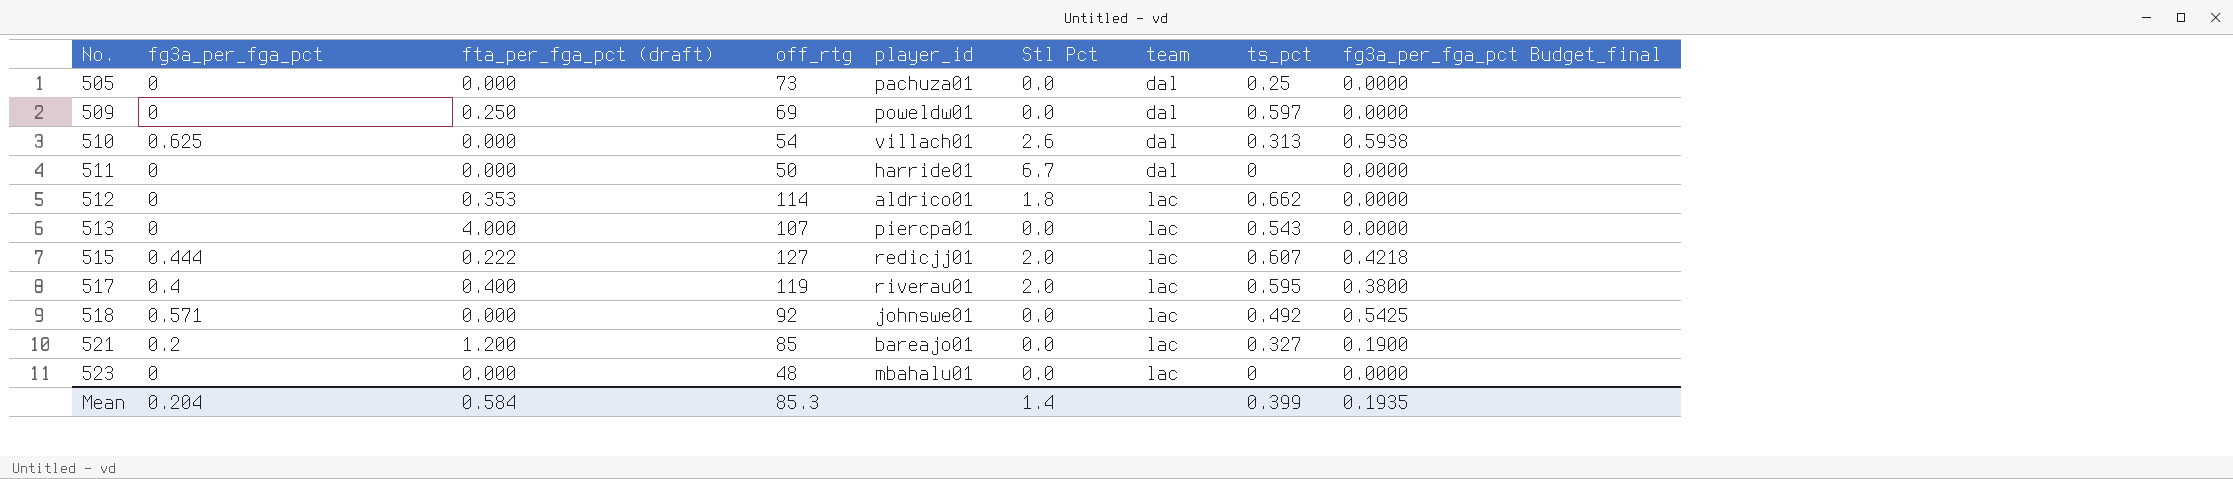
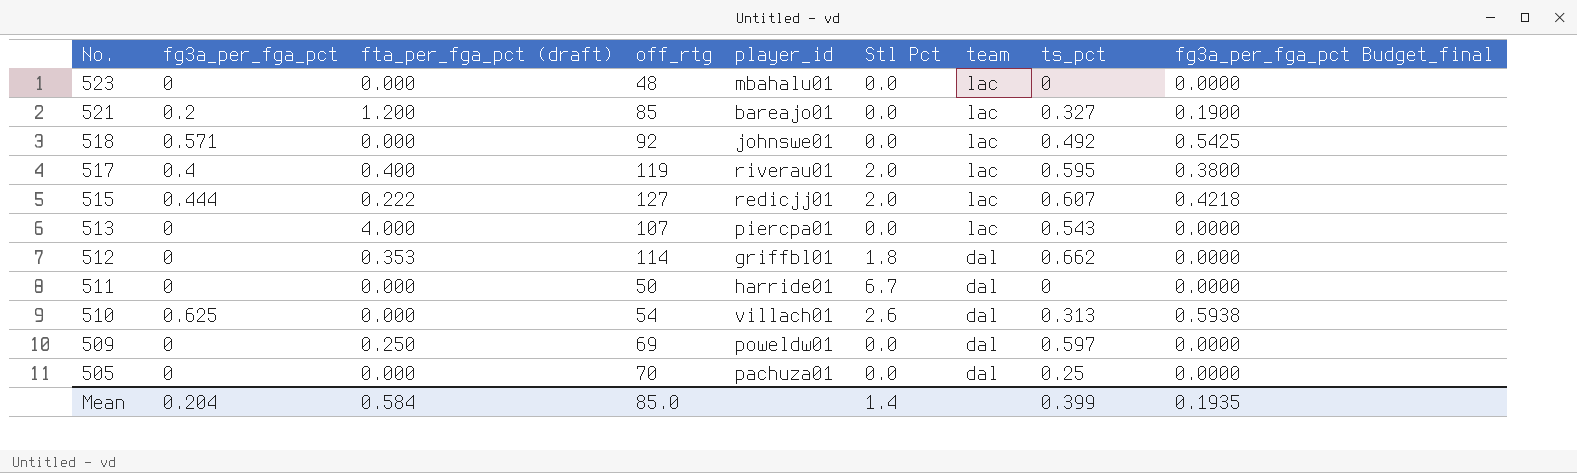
row order: No. ascending -> No. descending
512 | player_id: aldrico01 -> griffbl01
512 | team: lac -> dal
505 | off_rtg: 73 -> 70
Mean | off_rtg: 85.3 -> 85.0

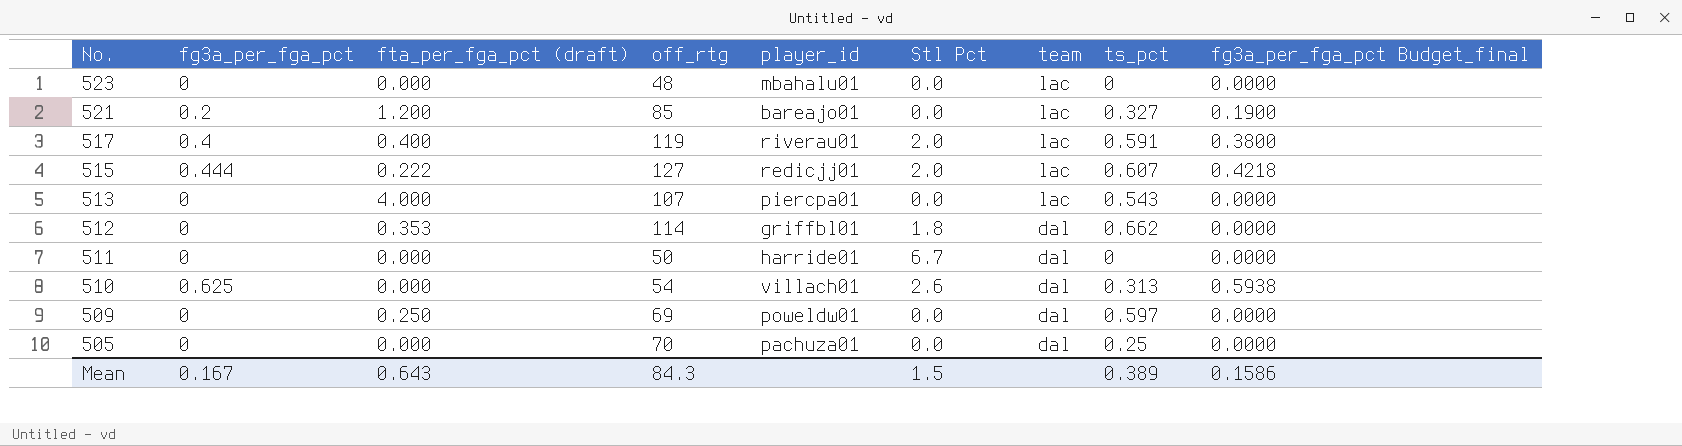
row 518: 0.571 | 0.000 | 92 | johnswe01 | 0.0 | lac | 0.492 | 0.5425 -> none
517 | ts_pct: 0.595 -> 0.591
Mean | fg3a_per_fga_pct: 0.204 -> 0.167
Mean | fta_per_fga_pct (draft): 0.584 -> 0.643
Mean | off_rtg: 85.0 -> 84.3
Mean | Stl Pct: 1.4 -> 1.5
Mean | ts_pct: 0.399 -> 0.389
Mean | fg3a_per_fga_pct Budget_final: 0.1935 -> 0.1586

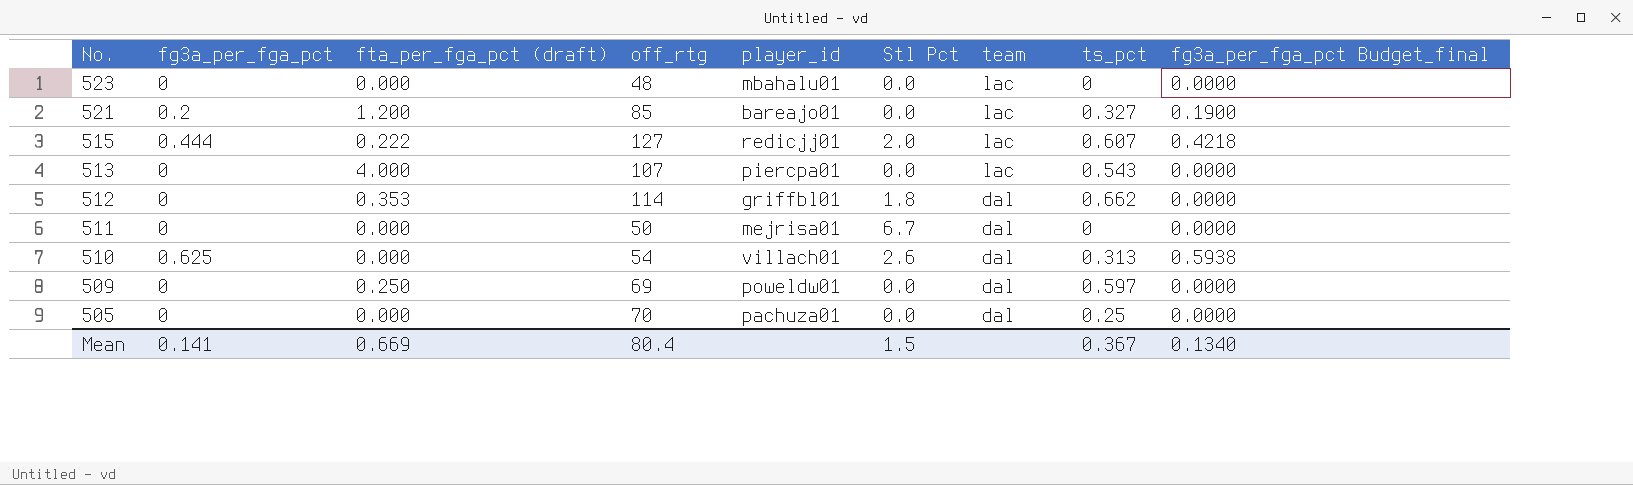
row 517: 0.4 | 0.400 | 119 | riverau01 | 2.0 | lac | 0.591 | 0.3800 -> none
511 | player_id: harride01 -> mejrisa01
Mean | fg3a_per_fga_pct: 0.167 -> 0.141
Mean | fta_per_fga_pct (draft): 0.643 -> 0.669
Mean | off_rtg: 84.3 -> 80.4
Mean | ts_pct: 0.389 -> 0.367
Mean | fg3a_per_fga_pct Budget_final: 0.1586 -> 0.1340

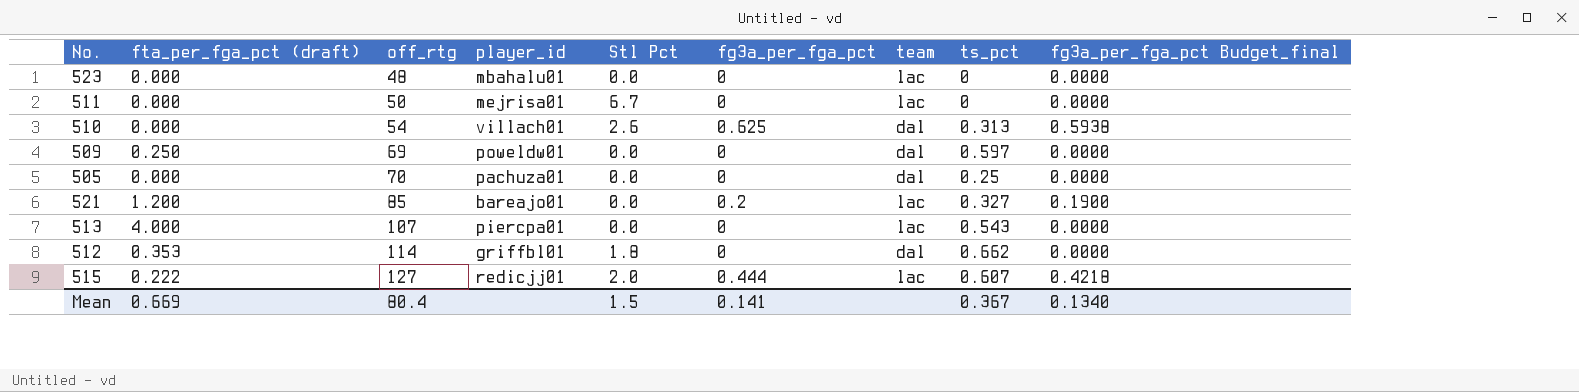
row order: No. descending -> off_rtg ascending
column fg3a_per_fga_pct | position: 2 -> 6
511 | team: dal -> lac

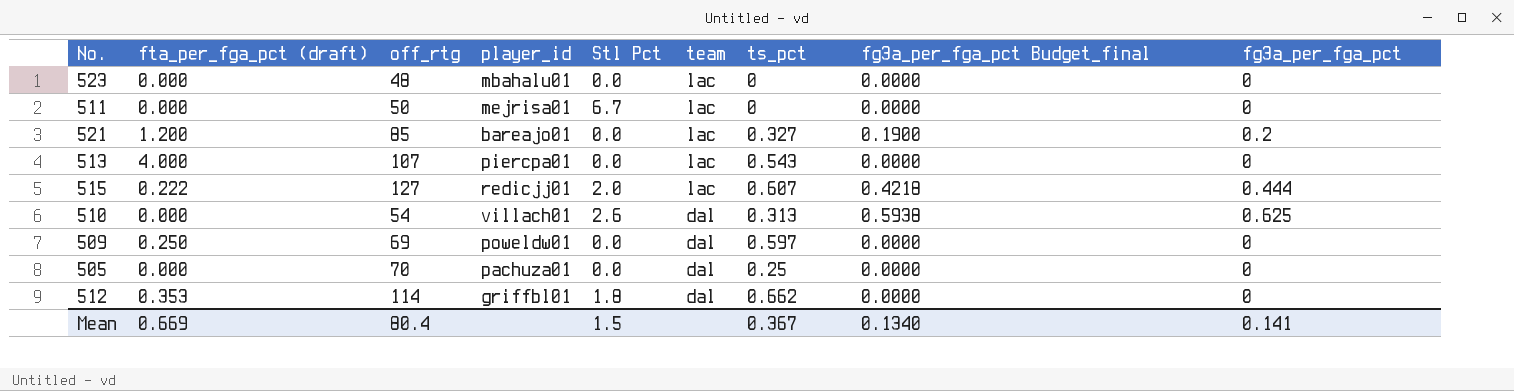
row order: off_rtg ascending -> team descending
column fg3a_per_fga_pct | position: 6 -> 9

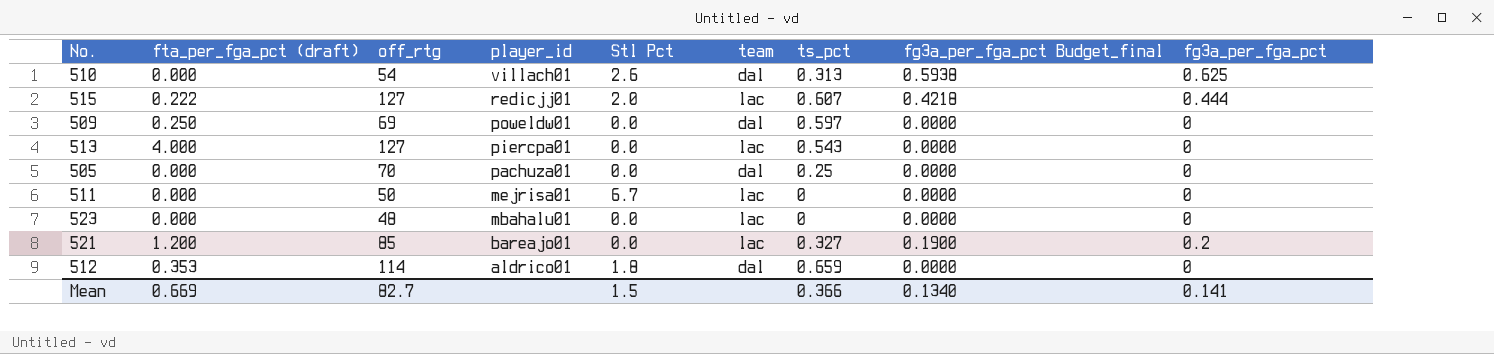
row order: team descending -> player_id descending
513 | off_rtg: 107 -> 127
512 | player_id: griffbl01 -> aldrico01
512 | ts_pct: 0.662 -> 0.659
Mean | off_rtg: 80.4 -> 82.7
Mean | ts_pct: 0.367 -> 0.366

